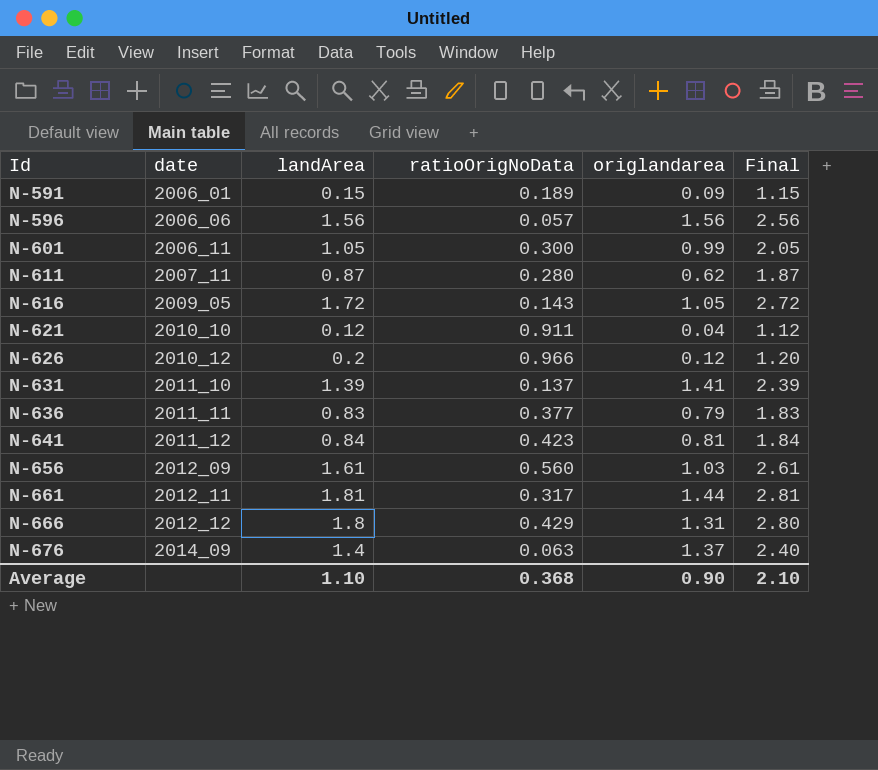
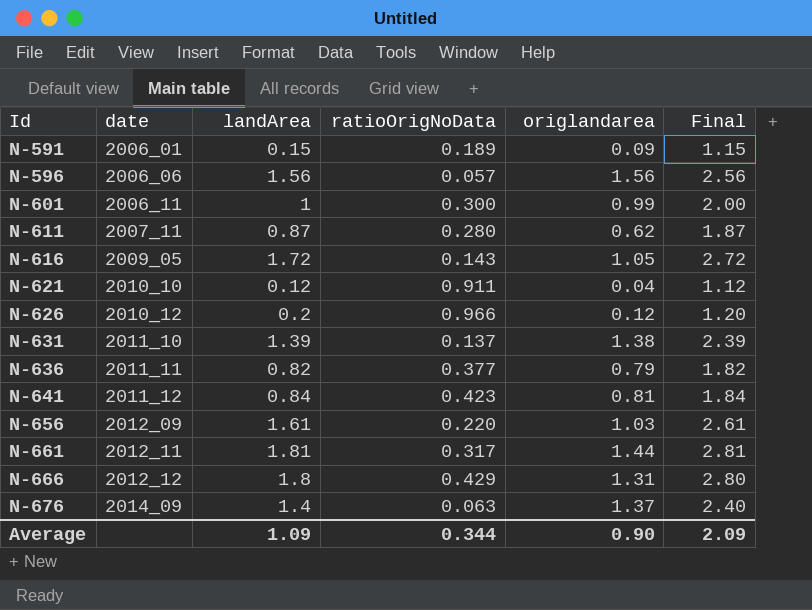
N-601 | landArea: 1.05 -> 1
N-601 | Final: 2.05 -> 2.00
N-631 | origlandarea: 1.41 -> 1.38
N-636 | landArea: 0.83 -> 0.82
N-636 | Final: 1.83 -> 1.82
N-656 | ratioOrigNoData: 0.560 -> 0.220
Average | landArea: 1.10 -> 1.09
Average | ratioOrigNoData: 0.368 -> 0.344
Average | Final: 2.10 -> 2.09

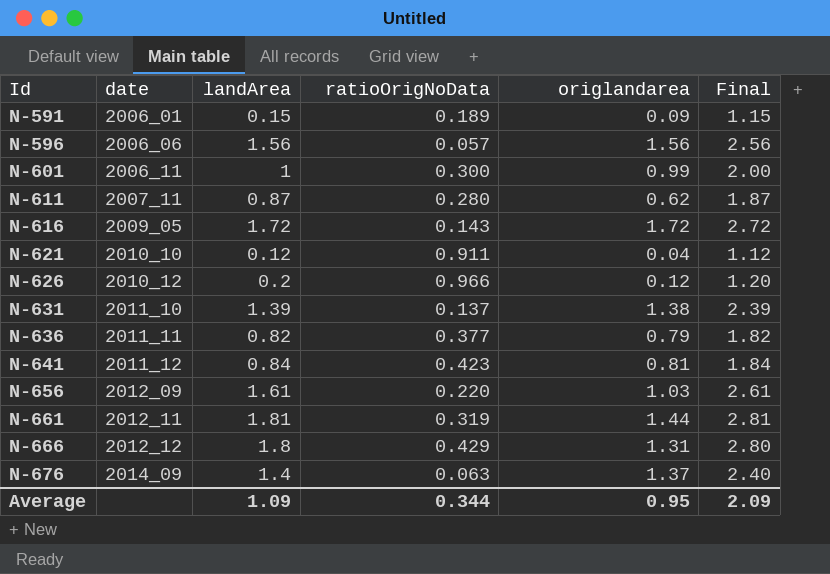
N-616 | origlandarea: 1.05 -> 1.72
N-661 | ratioOrigNoData: 0.317 -> 0.319
Average | origlandarea: 0.90 -> 0.95

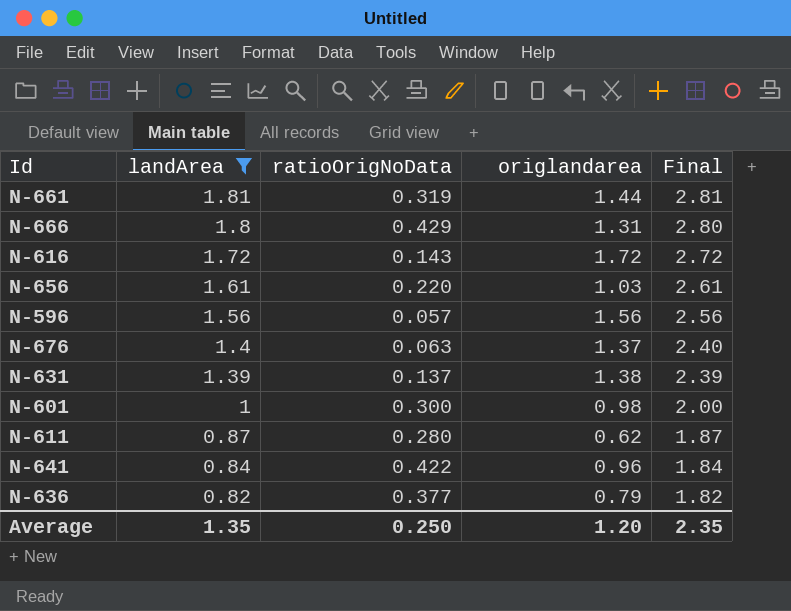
filter: none -> landArea >= 0.82
row order: Id ascending -> landArea descending
column date | position: 2 -> none
N-601 | origlandarea: 0.99 -> 0.98
N-641 | ratioOrigNoData: 0.423 -> 0.422
N-641 | origlandarea: 0.81 -> 0.96
Average | landArea: 1.09 -> 1.35
Average | ratioOrigNoData: 0.344 -> 0.250
Average | origlandarea: 0.95 -> 1.20
Average | Final: 2.09 -> 2.35

